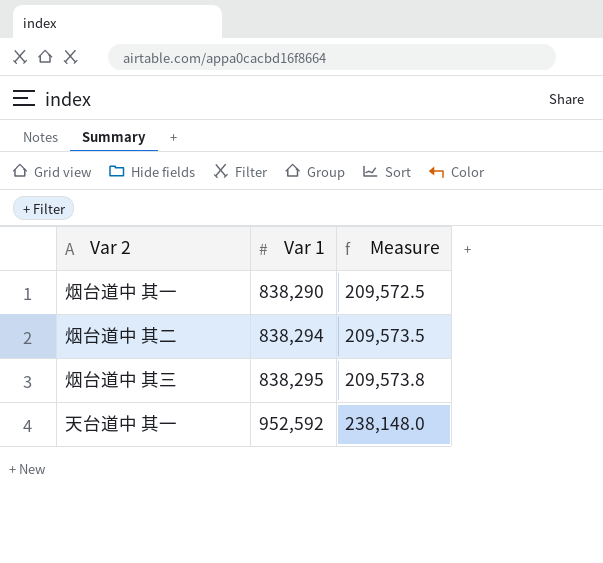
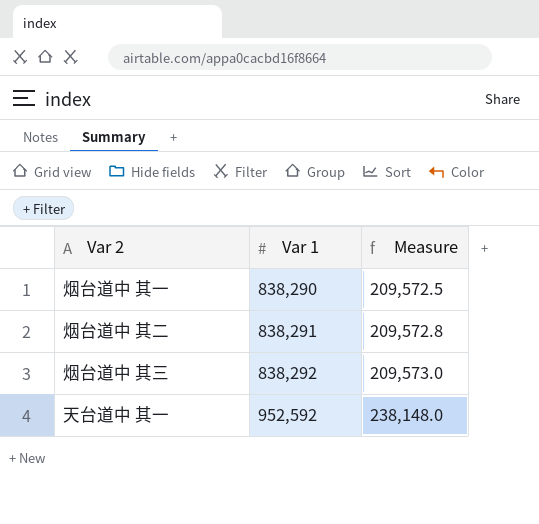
烟台道中 其二 | Var 1: 838,294 -> 838,291
烟台道中 其二 | Measure: 209,573.5 -> 209,572.8
烟台道中 其三 | Var 1: 838,295 -> 838,292
烟台道中 其三 | Measure: 209,573.8 -> 209,573.0

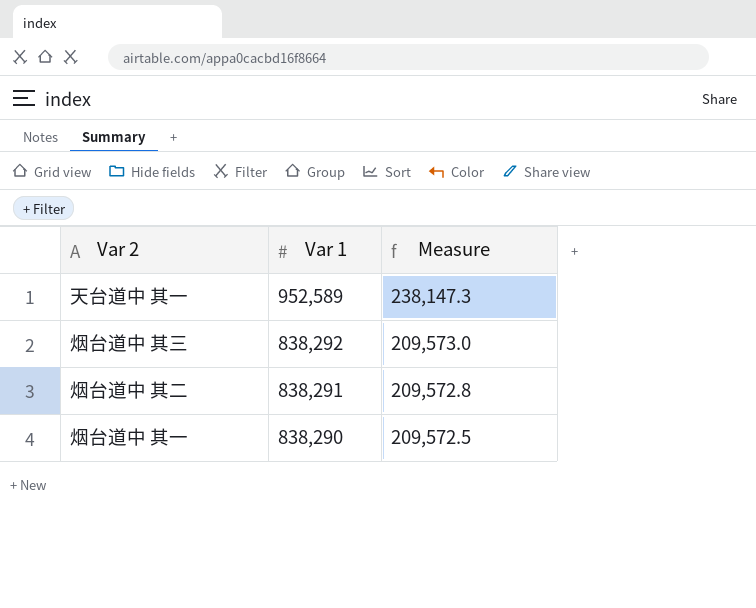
row order: Var 1 ascending -> Var 1 descending
天台道中 其一 | Var 1: 952,592 -> 952,589
天台道中 其一 | Measure: 238,148.0 -> 238,147.3

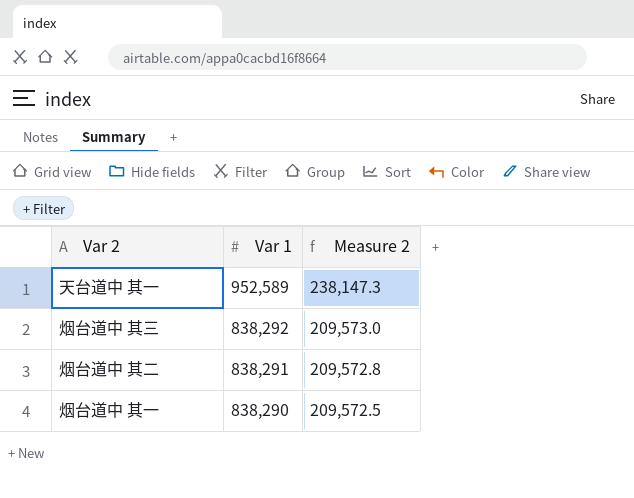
column name: Measure -> Measure 2

